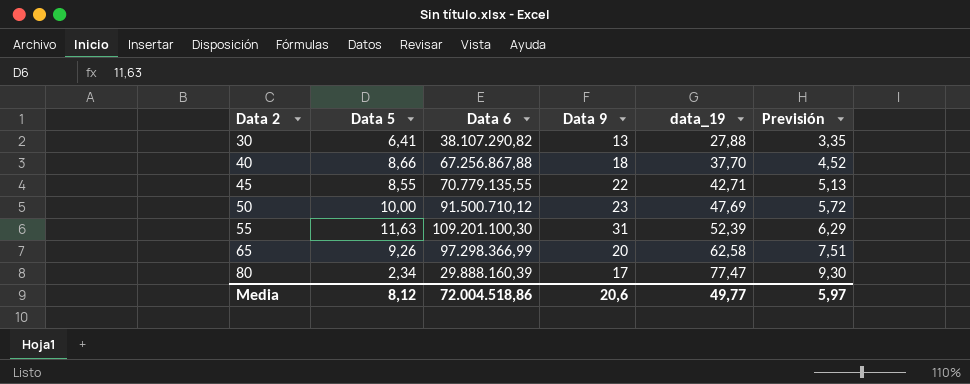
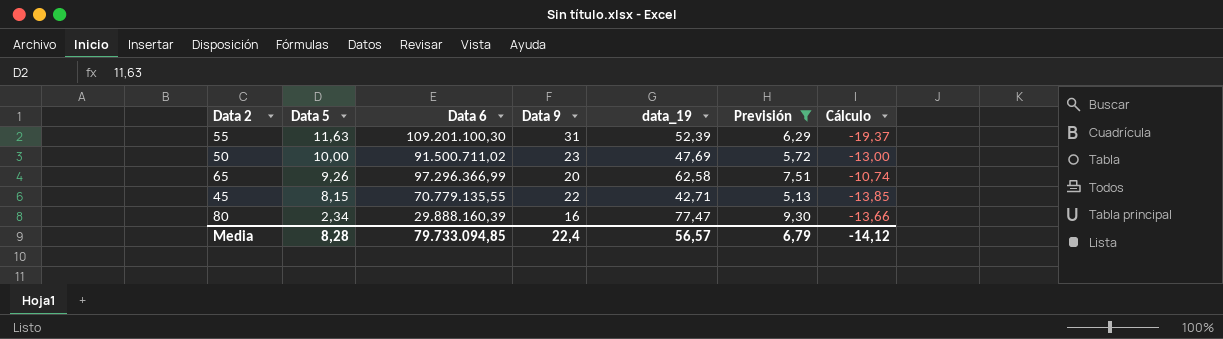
filter: none -> Previsión >= 5,13
row order: Data 2 ascending -> Data 5 descending
column Cálculo | formula: none -> [Data 5] - [Data 9]
50 | Data 6: 91.500.710,12 -> 91.500.711,02
65 | Data 6: 97.298.366,99 -> 97.296.366,99
45 | Data 5: 8,55 -> 8,15
80 | Data 9: 17 -> 16
Media | Data 5: 8,12 -> 8,28
Media | Data 6: 72.004.518,86 -> 79.733.094,85
Media | Data 9: 20,6 -> 22,4
Media | data_19: 49,77 -> 56,57
Media | Previsión: 5,97 -> 6,79

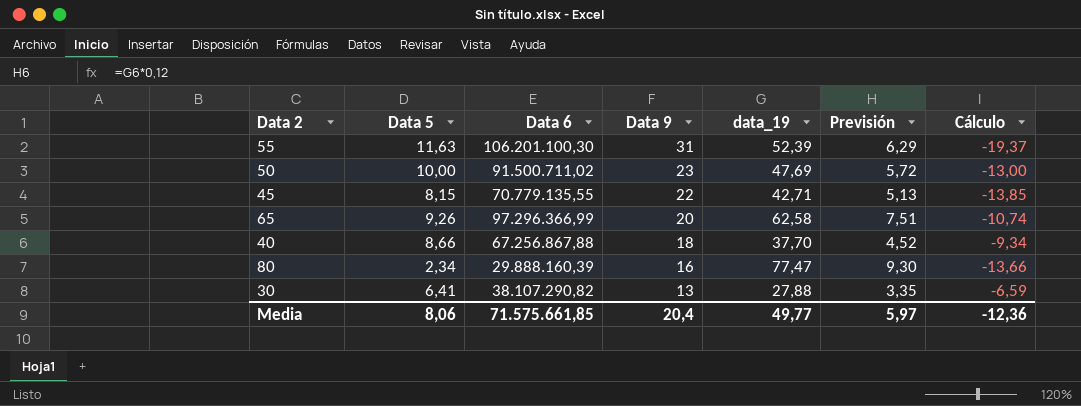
filter: Previsión >= 5,13 -> none
row order: Data 5 descending -> Data 9 descending
55 | Data 6: 109.201.100,30 -> 106.201.100,30
Media | Data 5: 8,28 -> 8,06
Media | Data 6: 79.733.094,85 -> 71.575.661,85
Media | Data 9: 22,4 -> 20,4
Media | data_19: 56,57 -> 49,77
Media | Previsión: 6,79 -> 5,97
Media | Cálculo: -14,12 -> -12,36

